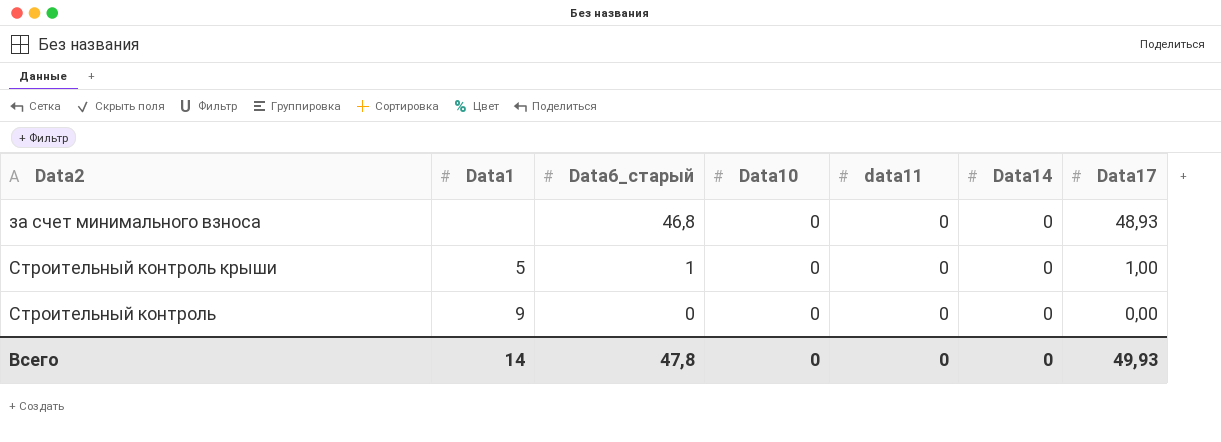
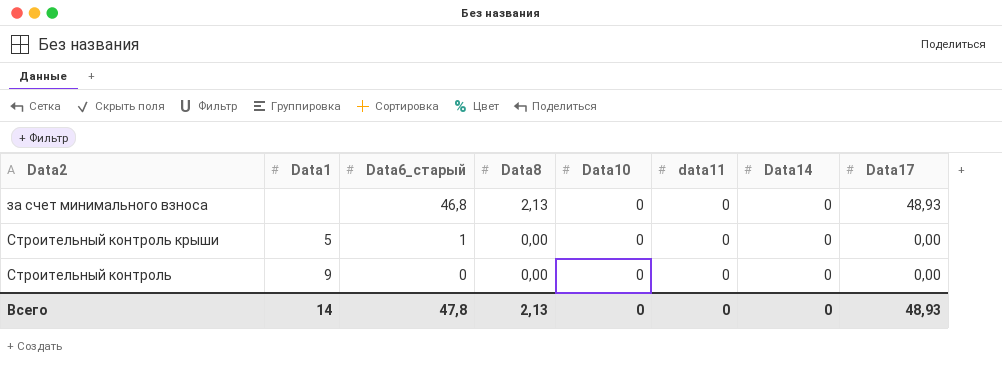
column Data8 | position: none -> 4
Строительный контроль крыши | Data17: 1,00 -> 0,00
Всего | Data17: 49,93 -> 48,93

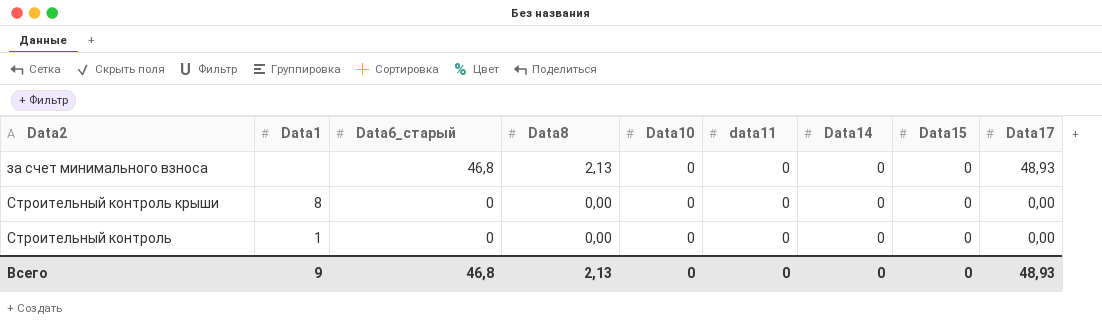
column Data15 | position: none -> 8
Строительный контроль крыши | Data1: 5 -> 8
Строительный контроль крыши | Data6_старый: 1 -> 0
Строительный контроль | Data1: 9 -> 1
Всего | Data1: 14 -> 9
Всего | Data6_старый: 47,8 -> 46,8

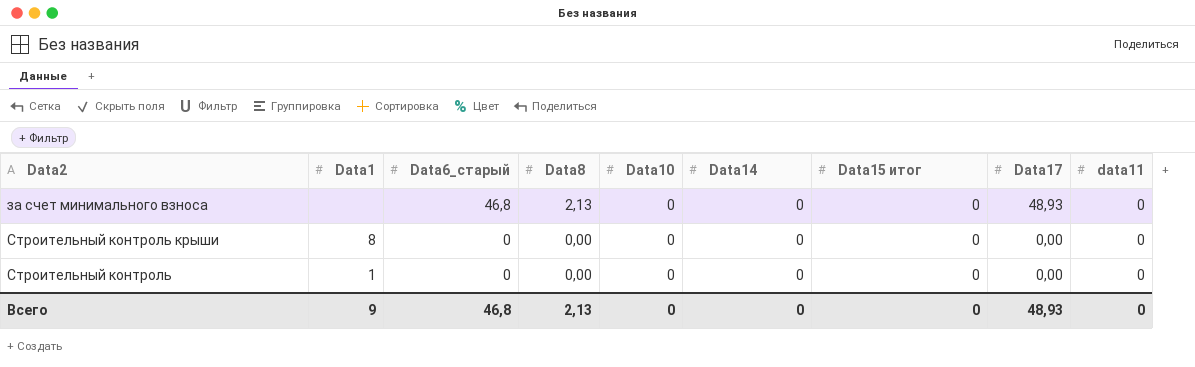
column name: Data15 -> Data15 итог
column data11 | position: 6 -> 9

